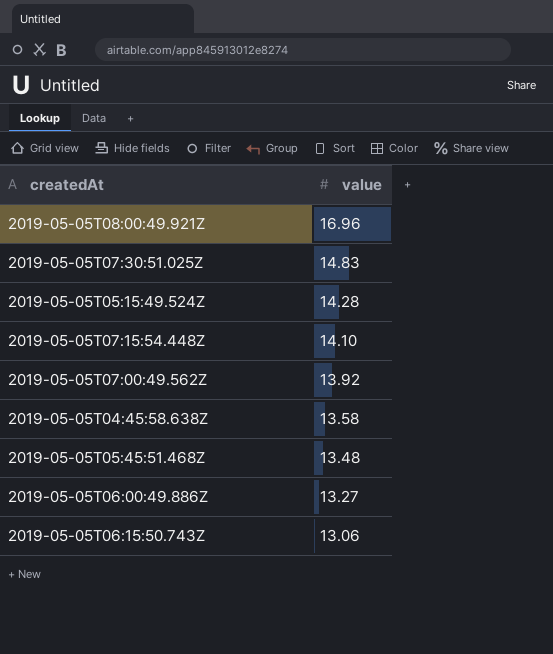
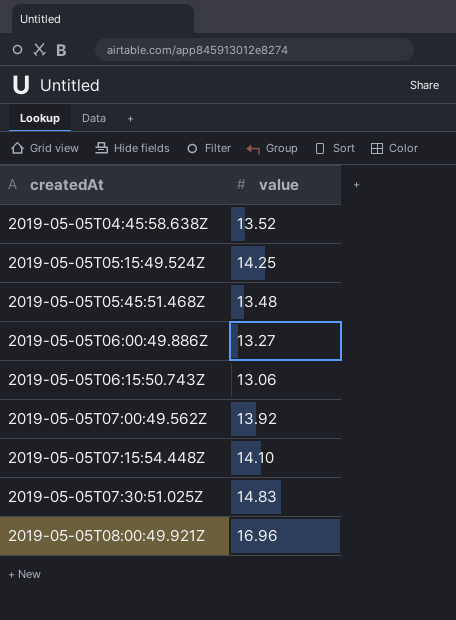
row order: value descending -> createdAt ascending
2019-05-05T04:45:58.638Z | value: 13.58 -> 13.52
2019-05-05T05:15:49.524Z | value: 14.28 -> 14.25

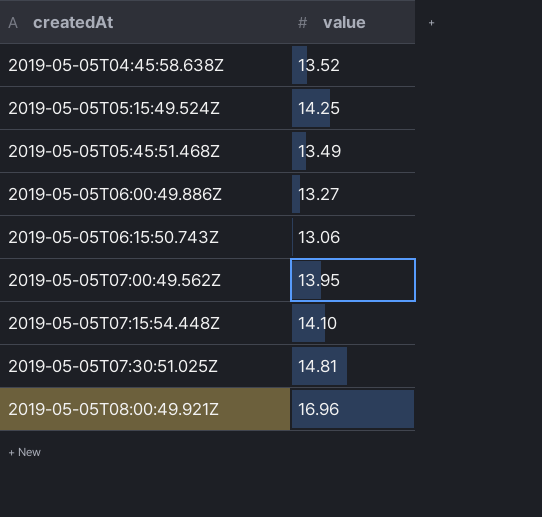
2019-05-05T05:45:51.468Z | value: 13.48 -> 13.49
2019-05-05T07:00:49.562Z | value: 13.92 -> 13.95
2019-05-05T07:30:51.025Z | value: 14.83 -> 14.81

